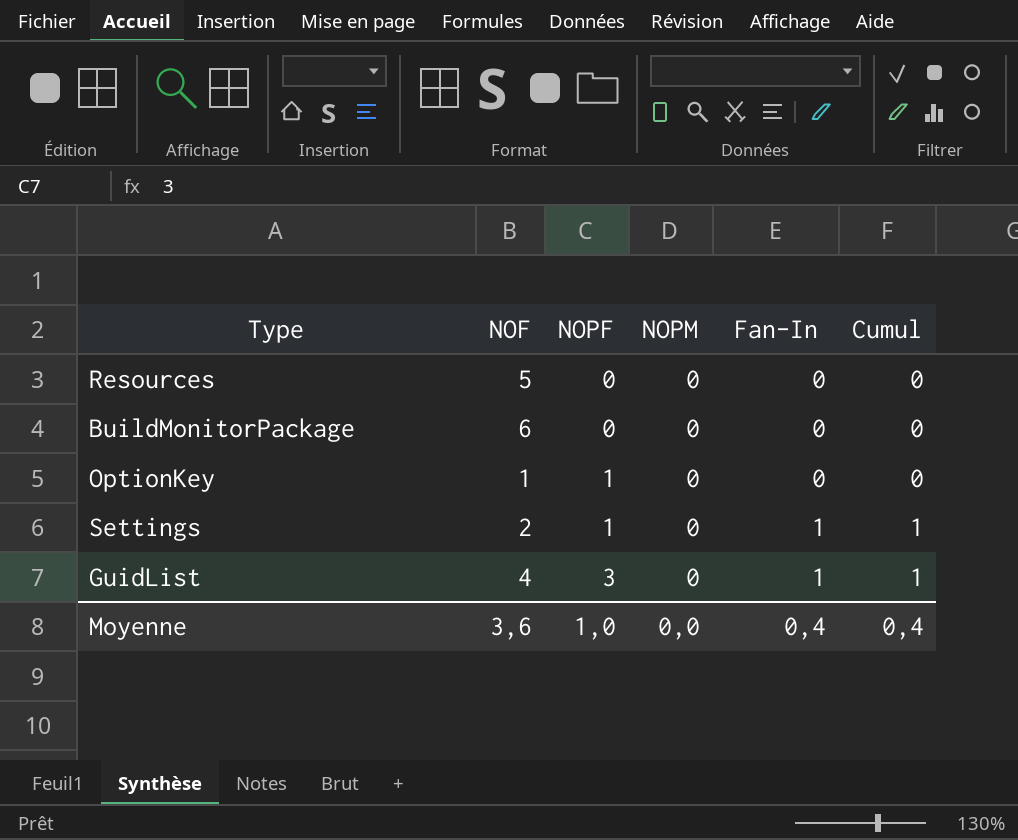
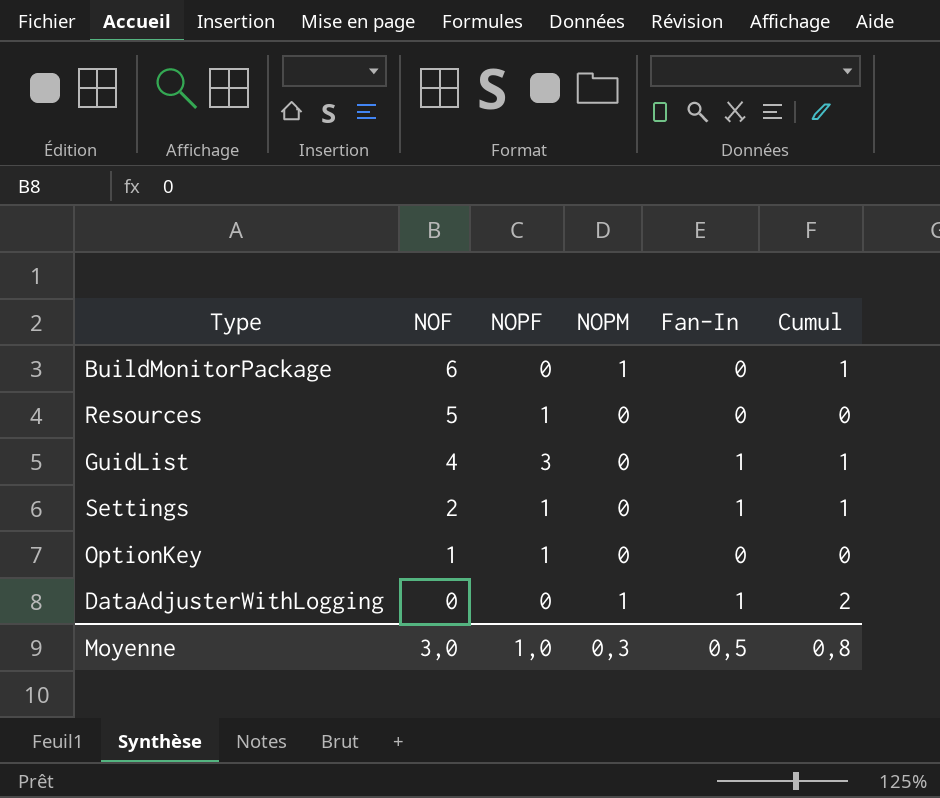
row order: NOPF ascending -> NOF descending
BuildMonitorPackage | NOPM: 0 -> 1
BuildMonitorPackage | Cumul: 0 -> 1
Resources | NOPF: 0 -> 1
row DataAdjusterWithLogging: none -> 0 | 0 | 1 | 1 | 2
Moyenne | NOF: 3,6 -> 3,0
Moyenne | NOPM: 0,0 -> 0,3
Moyenne | Fan-In: 0,4 -> 0,5
Moyenne | Cumul: 0,4 -> 0,8

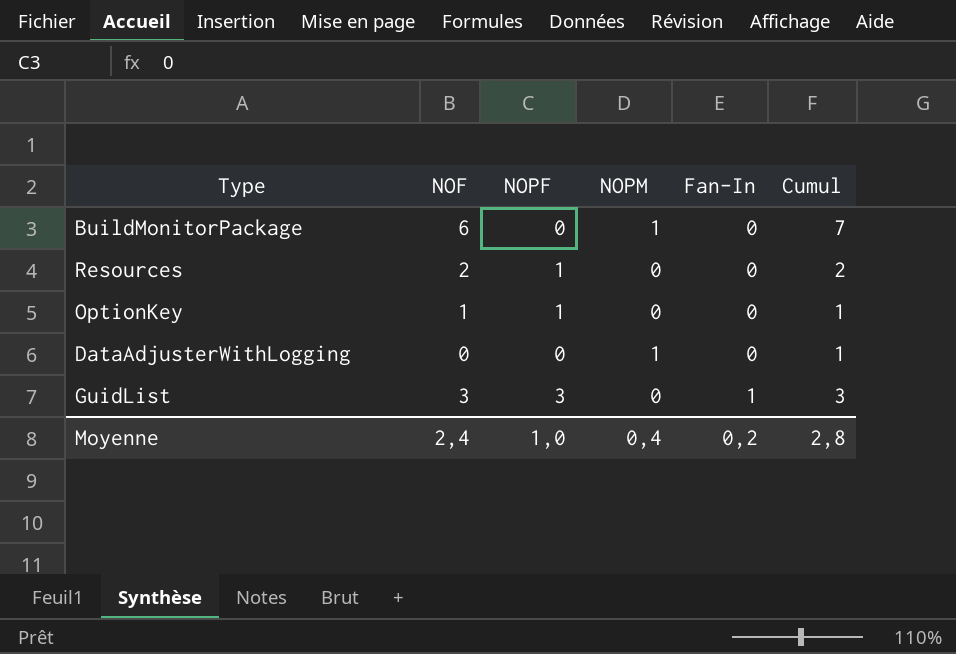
row order: NOF descending -> Fan-In ascending
column Cumul | formula: [NOPM] + [Fan-In] -> [NOF] + [NOPM]
row Settings: 2 | 1 | 0 | 1 | 1 -> none
Resources | NOF: 5 -> 2
DataAdjusterWithLogging | Fan-In: 1 -> 0
GuidList | NOF: 4 -> 3
Moyenne | NOF: 3,0 -> 2,4
Moyenne | NOPM: 0,3 -> 0,4
Moyenne | Fan-In: 0,5 -> 0,2
Moyenne | Cumul: 0,8 -> 2,8

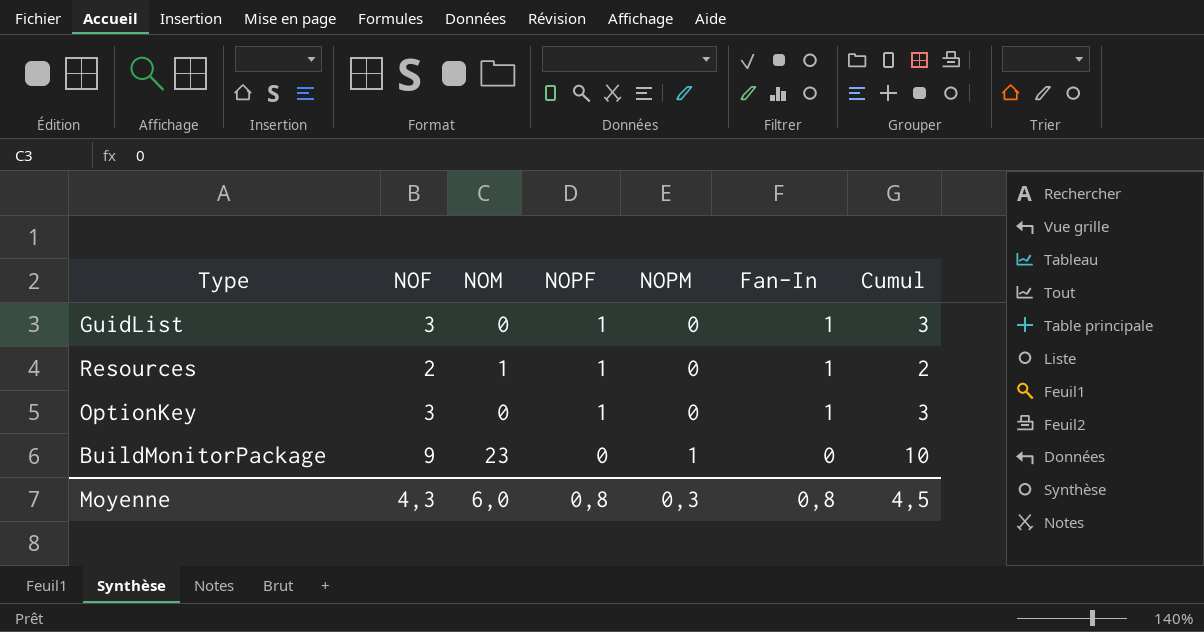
row order: Fan-In ascending -> NOPF descending
column NOM | position: none -> 3
row DataAdjusterWithLogging: 0 | 0 | 1 | 0 | 1 -> none
GuidList | NOPF: 3 -> 1
Resources | Fan-In: 0 -> 1
OptionKey | NOF: 1 -> 3
OptionKey | Fan-In: 0 -> 1
OptionKey | Cumul: 1 -> 3
BuildMonitorPackage | NOF: 6 -> 9
BuildMonitorPackage | Cumul: 7 -> 10
Moyenne | NOF: 2,4 -> 4,3
Moyenne | NOPF: 1,0 -> 0,8
Moyenne | NOPM: 0,4 -> 0,3
Moyenne | Fan-In: 0,2 -> 0,8
Moyenne | Cumul: 2,8 -> 4,5

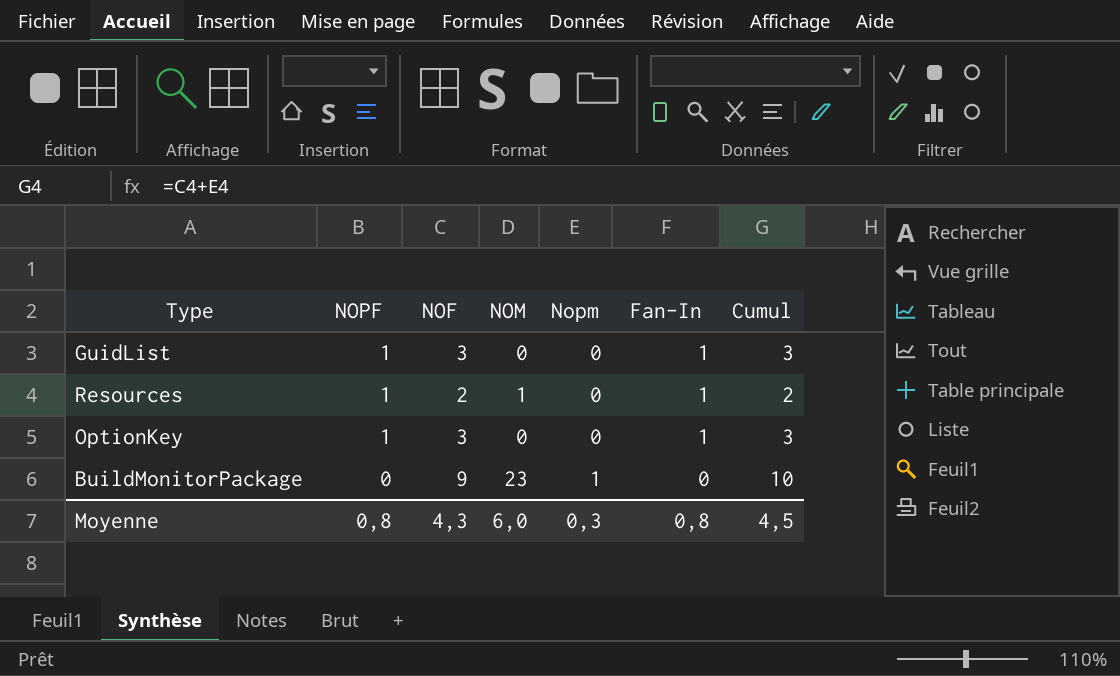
column NOPF | position: 4 -> 2
column name: NOPM -> Nopm

